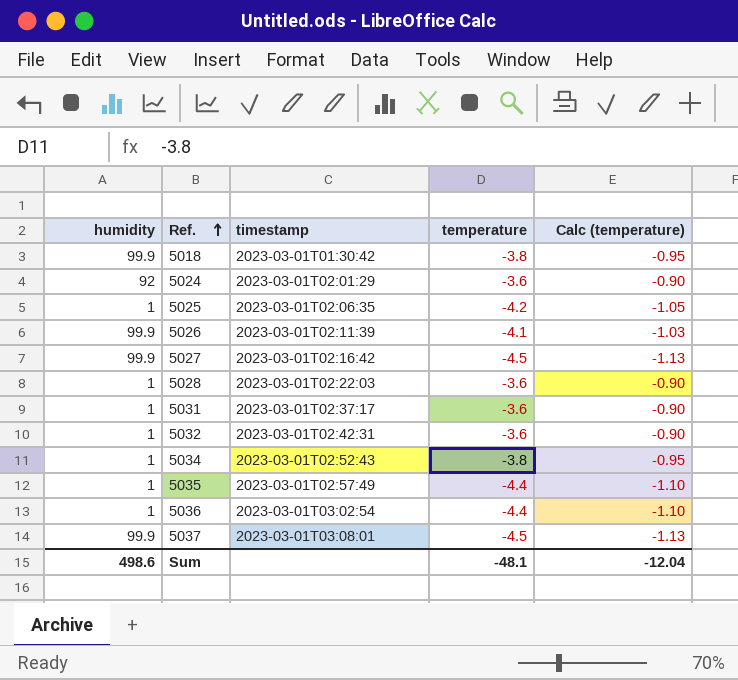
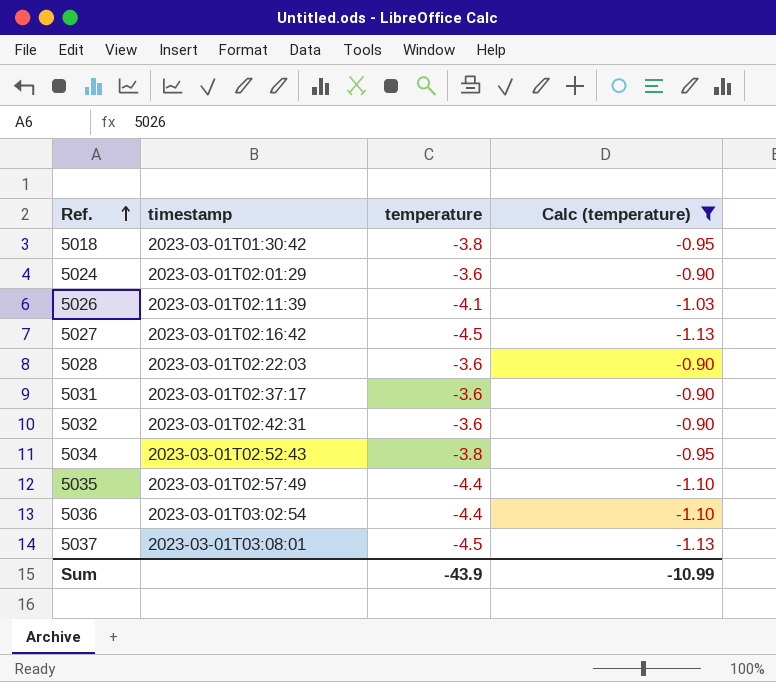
filter: none -> Calc (temperature) != -1.05
column humidity | position: 1 -> none
Sum | temperature: -48.1 -> -43.9
Sum | Calc (temperature): -12.04 -> -10.99

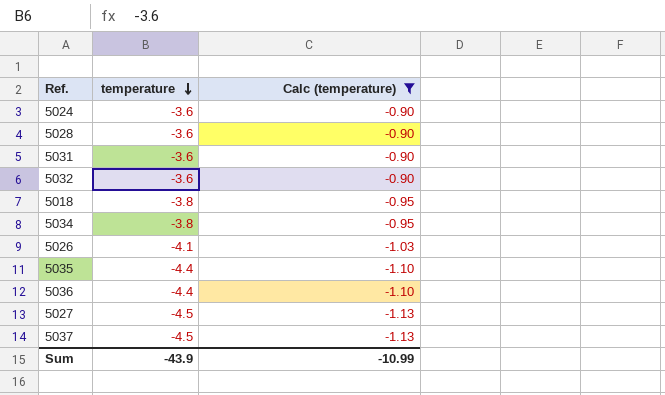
row order: Ref. ascending -> temperature descending
column timestamp | position: 2 -> none

